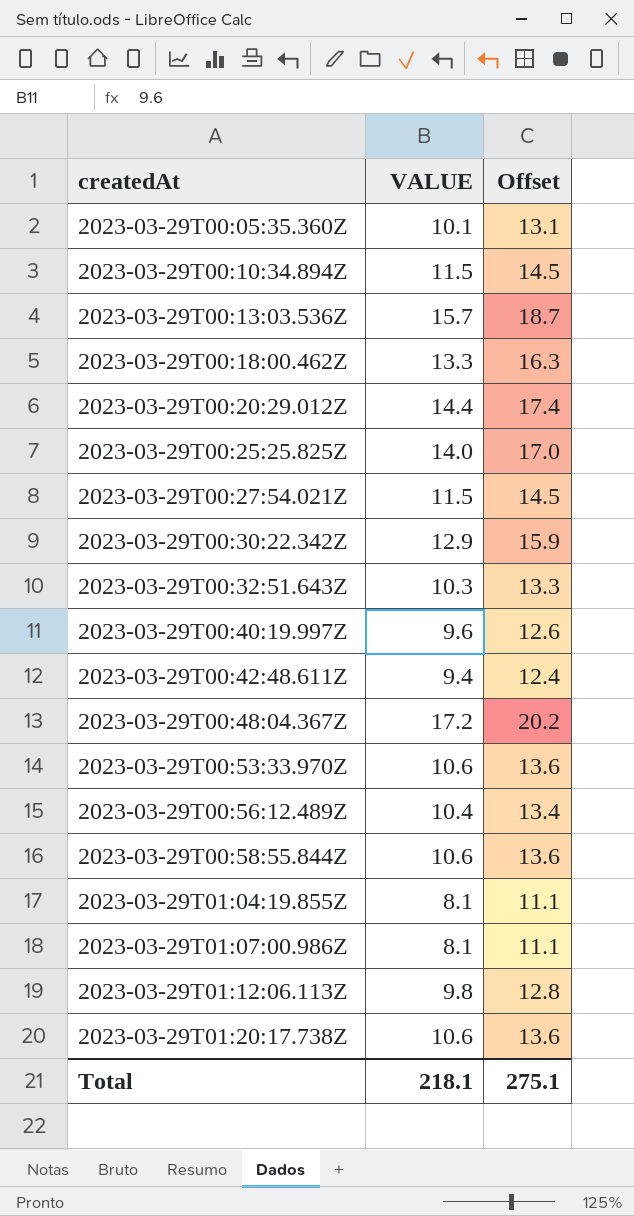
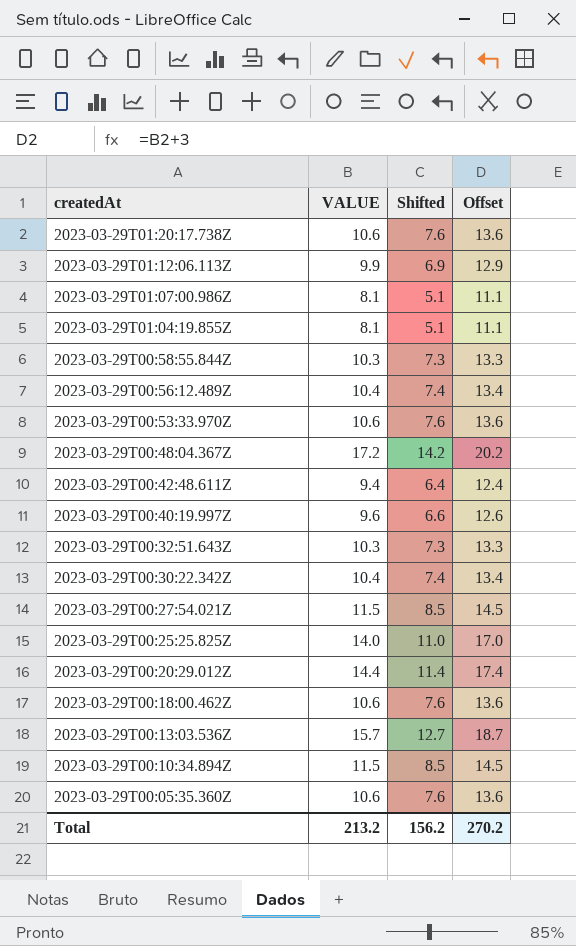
row order: createdAt ascending -> createdAt descending
column Shifted | formula: none -> [VALUE] - 3
2023-03-29T01:12:06.113Z | VALUE: 9.8 -> 9.9
2023-03-29T01:12:06.113Z | Offset: 12.8 -> 12.9
2023-03-29T00:58:55.844Z | VALUE: 10.6 -> 10.3
2023-03-29T00:58:55.844Z | Offset: 13.6 -> 13.3
2023-03-29T00:30:22.342Z | VALUE: 12.9 -> 10.4
2023-03-29T00:30:22.342Z | Offset: 15.9 -> 13.4
2023-03-29T00:18:00.462Z | VALUE: 13.3 -> 10.6
2023-03-29T00:18:00.462Z | Offset: 16.3 -> 13.6
2023-03-29T00:05:35.360Z | VALUE: 10.1 -> 10.6
2023-03-29T00:05:35.360Z | Offset: 13.1 -> 13.6
Total | VALUE: 218.1 -> 213.2
Total | Offset: 275.1 -> 270.2

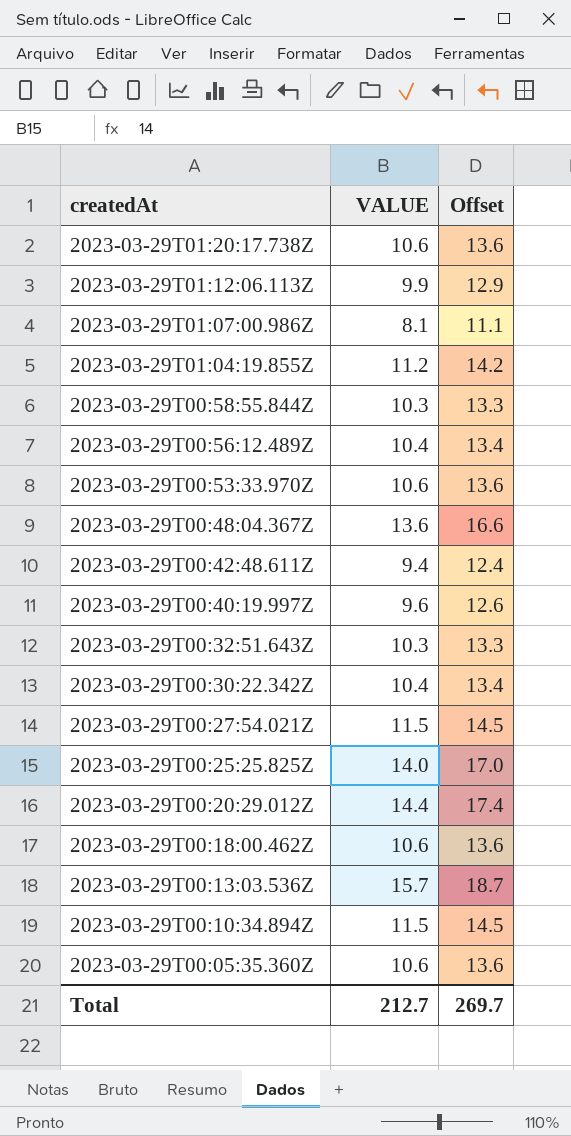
column Shifted | formula: [VALUE] - 3 -> none
2023-03-29T01:04:19.855Z | VALUE: 8.1 -> 11.2
2023-03-29T01:04:19.855Z | Offset: 11.1 -> 14.2
2023-03-29T00:48:04.367Z | VALUE: 17.2 -> 13.6
2023-03-29T00:48:04.367Z | Offset: 20.2 -> 16.6
Total | VALUE: 213.2 -> 212.7
Total | Offset: 270.2 -> 269.7

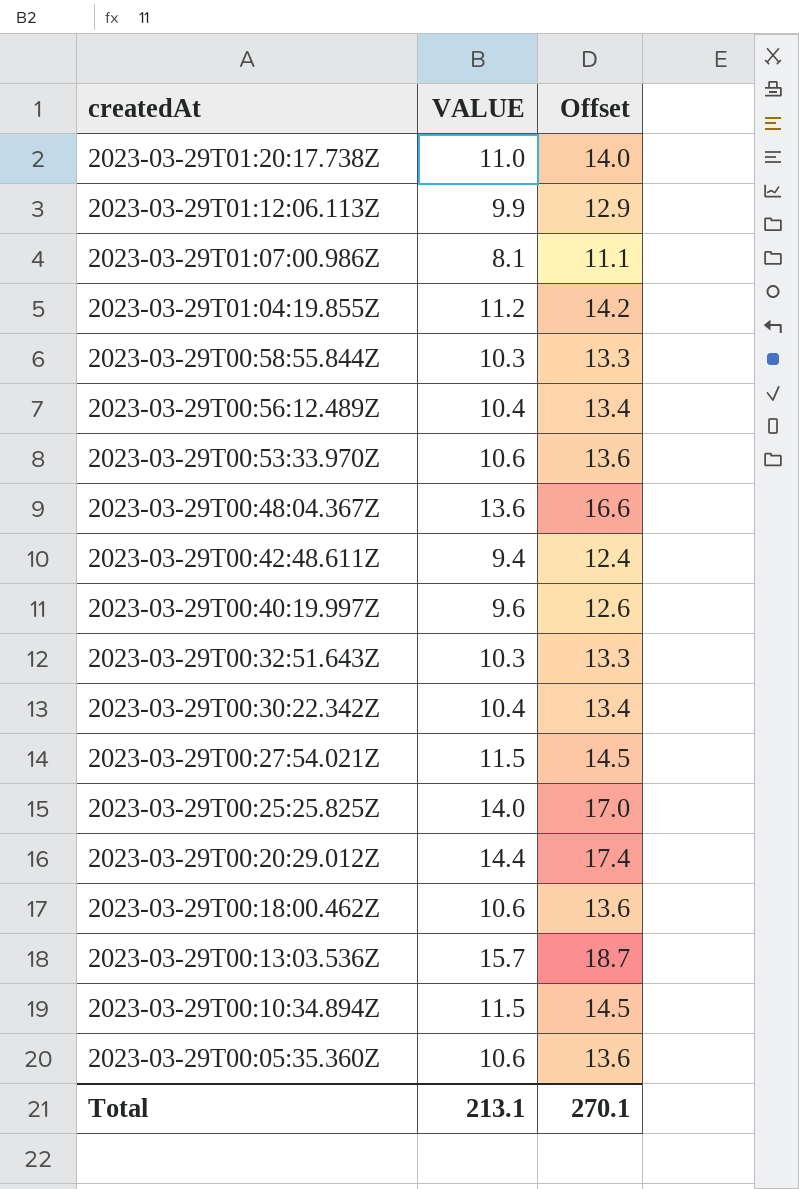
2023-03-29T01:20:17.738Z | VALUE: 10.6 -> 11.0
2023-03-29T01:20:17.738Z | Offset: 13.6 -> 14.0
Total | VALUE: 212.7 -> 213.1
Total | Offset: 269.7 -> 270.1

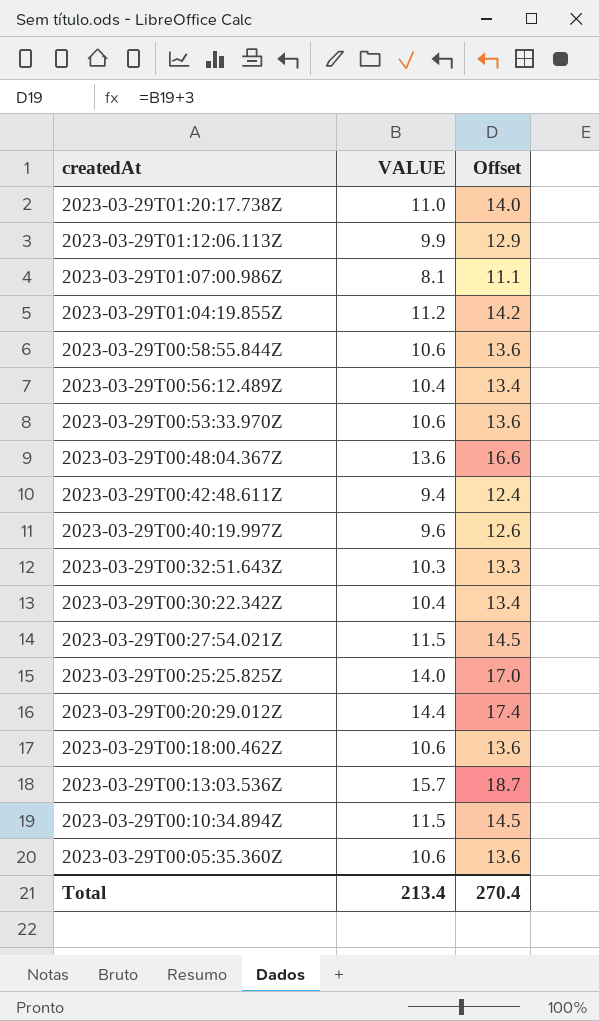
2023-03-29T00:58:55.844Z | VALUE: 10.3 -> 10.6
2023-03-29T00:58:55.844Z | Offset: 13.3 -> 13.6
Total | VALUE: 213.1 -> 213.4
Total | Offset: 270.1 -> 270.4

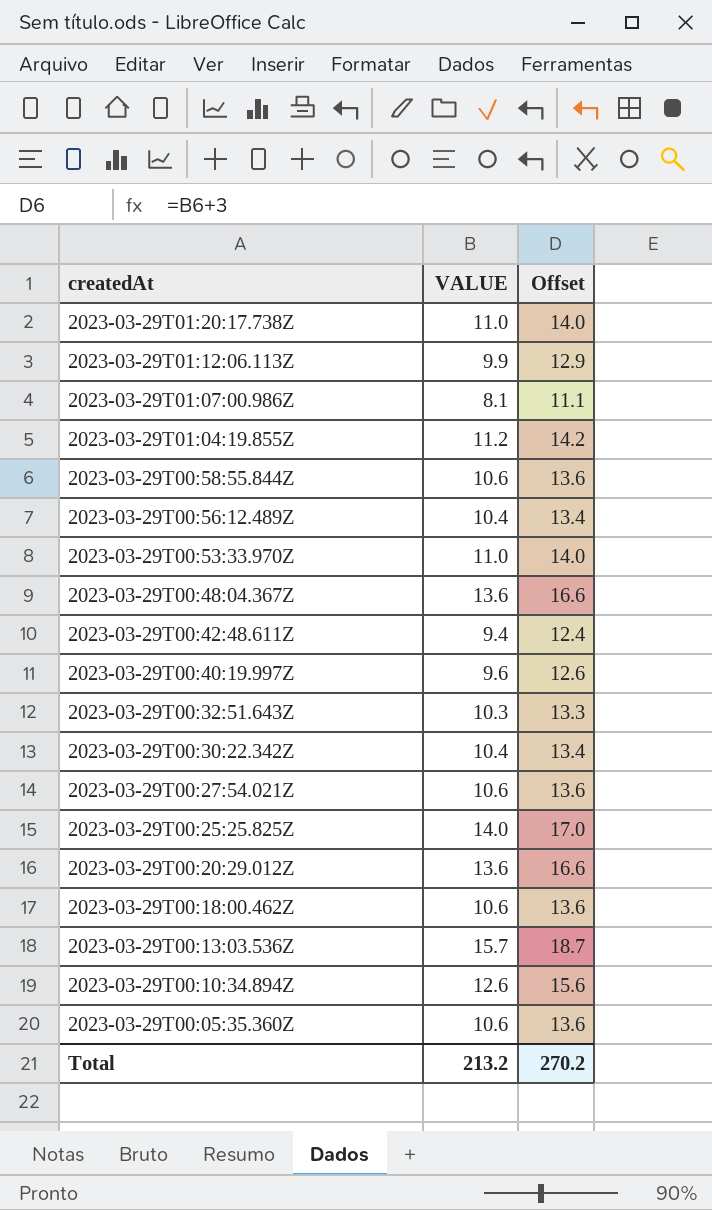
2023-03-29T00:53:33.970Z | VALUE: 10.6 -> 11.0
2023-03-29T00:53:33.970Z | Offset: 13.6 -> 14.0
2023-03-29T00:27:54.021Z | VALUE: 11.5 -> 10.6
2023-03-29T00:27:54.021Z | Offset: 14.5 -> 13.6
2023-03-29T00:20:29.012Z | VALUE: 14.4 -> 13.6
2023-03-29T00:20:29.012Z | Offset: 17.4 -> 16.6
2023-03-29T00:10:34.894Z | VALUE: 11.5 -> 12.6
2023-03-29T00:10:34.894Z | Offset: 14.5 -> 15.6
Total | VALUE: 213.4 -> 213.2
Total | Offset: 270.4 -> 270.2

